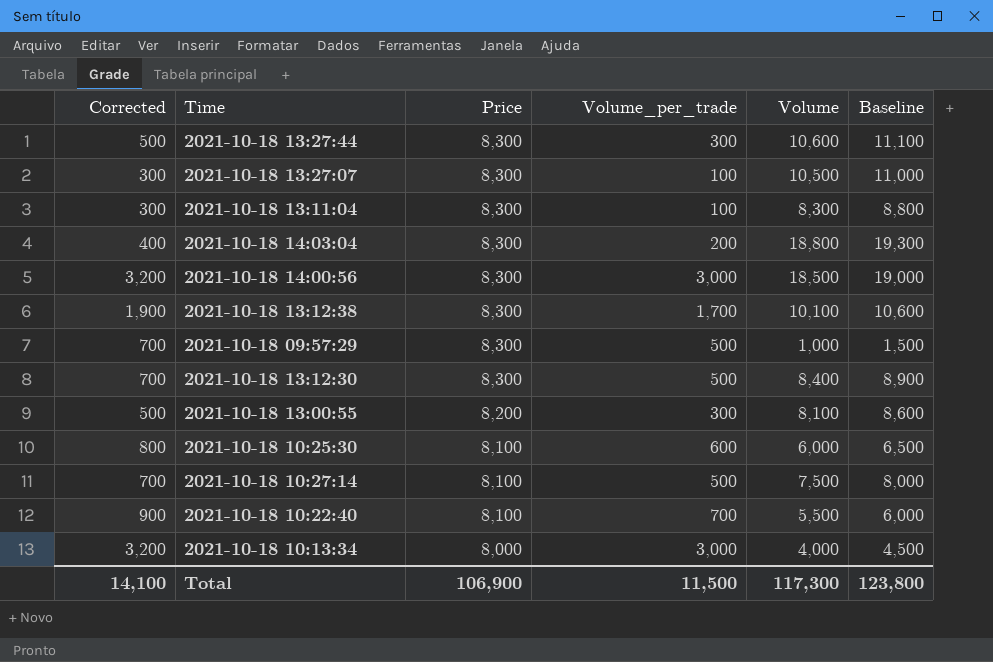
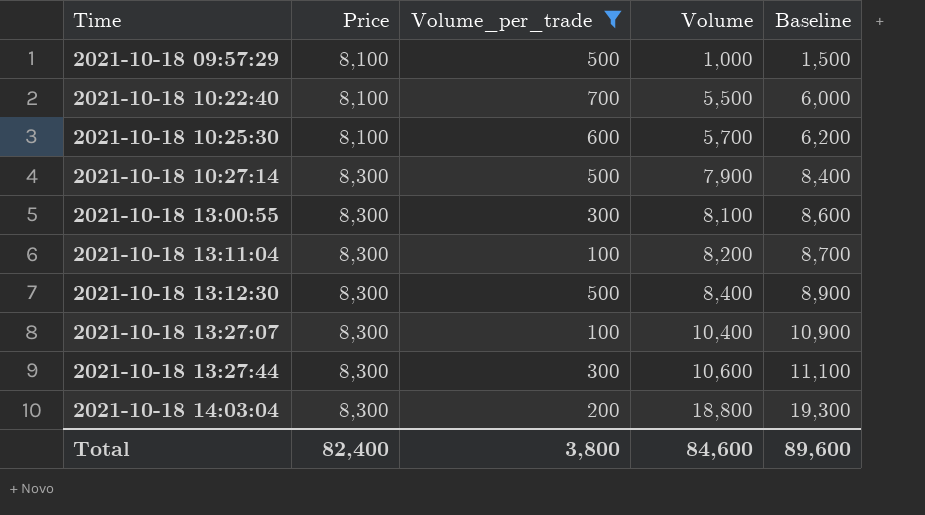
filter: none -> Volume_per_trade <= 700
row order: Price descending -> Time ascending
column Corrected | formula: [Volume_per_trade] + 200 -> none
2021-10-18 09:57:29 | Price: 8,300 -> 8,100
2021-10-18 10:25:30 | Volume: 6,000 -> 5,700
2021-10-18 10:25:30 | Baseline: 6,500 -> 6,200
2021-10-18 10:27:14 | Price: 8,100 -> 8,300
2021-10-18 10:27:14 | Volume: 7,500 -> 7,900
2021-10-18 10:27:14 | Baseline: 8,000 -> 8,400
2021-10-18 13:00:55 | Price: 8,200 -> 8,300
2021-10-18 13:11:04 | Volume: 8,300 -> 8,200
2021-10-18 13:11:04 | Baseline: 8,800 -> 8,700
2021-10-18 13:27:07 | Volume: 10,500 -> 10,400
2021-10-18 13:27:07 | Baseline: 11,000 -> 10,900
Total | Price: 106,900 -> 82,400
Total | Volume_per_trade: 11,500 -> 3,800
Total | Volume: 117,300 -> 84,600
Total | Baseline: 123,800 -> 89,600

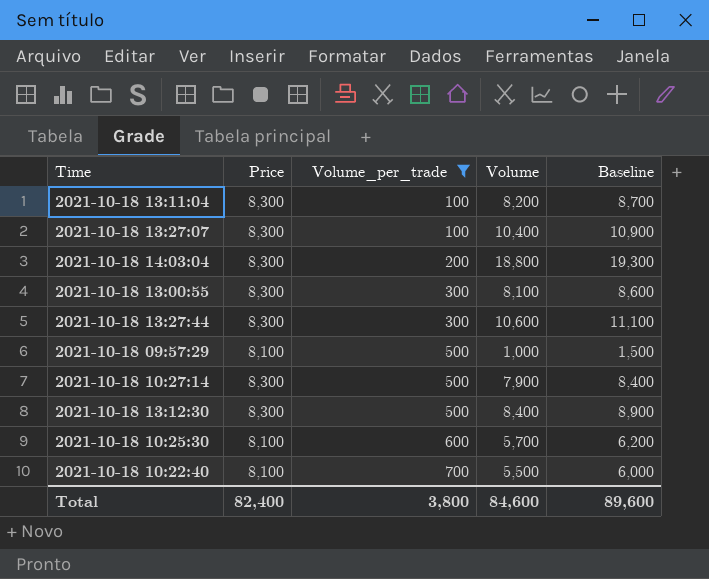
row order: Time ascending -> Volume_per_trade ascending

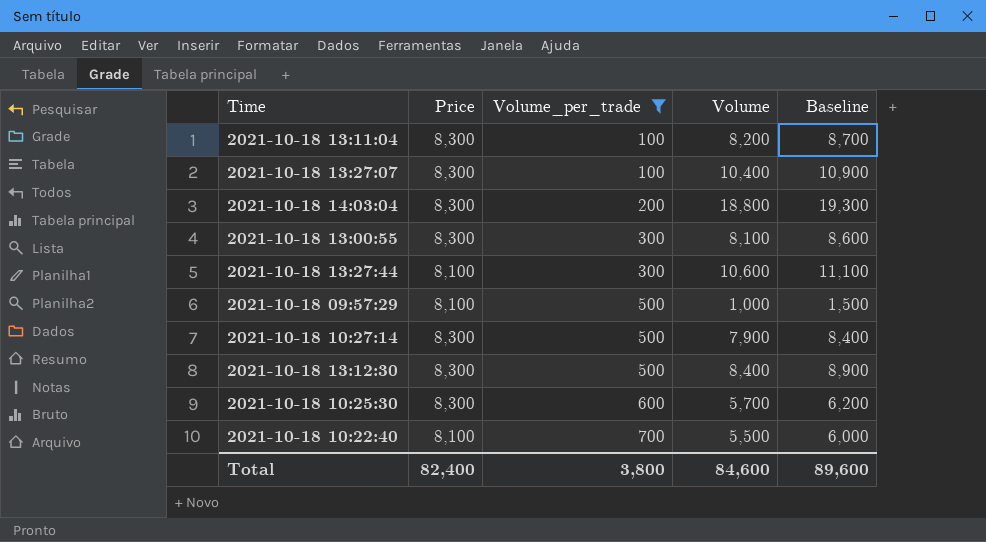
2021-10-18 13:27:44 | Price: 8,300 -> 8,100
2021-10-18 10:25:30 | Price: 8,100 -> 8,300

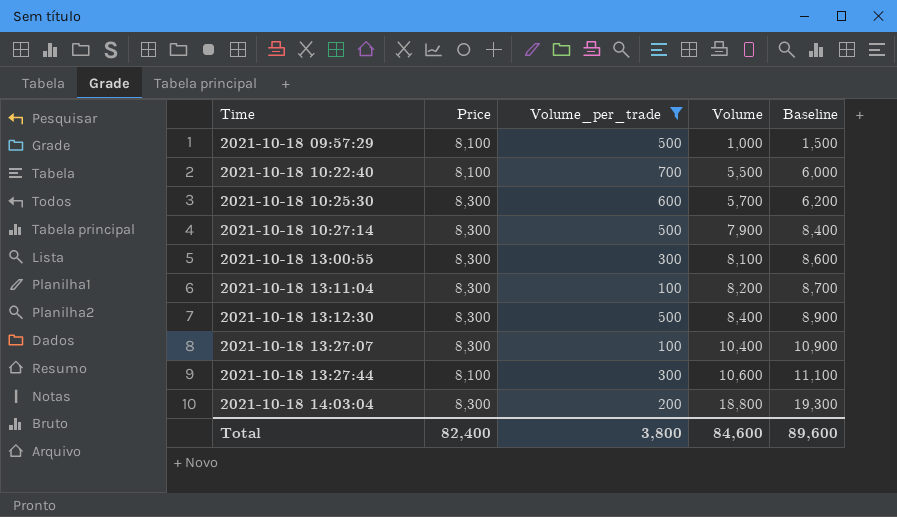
row order: Volume_per_trade ascending -> Time ascending

